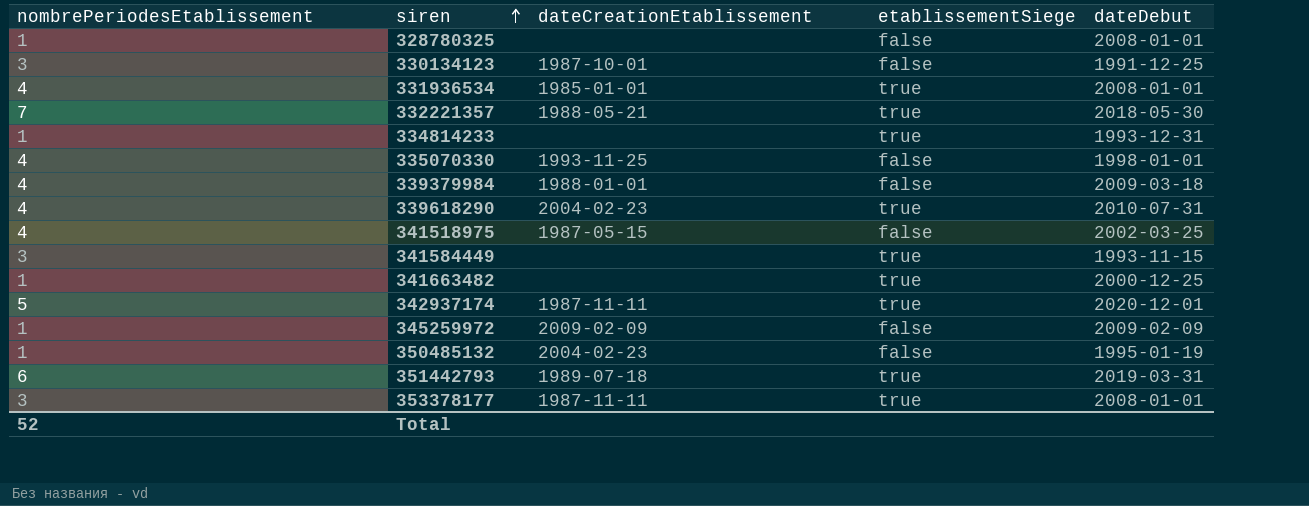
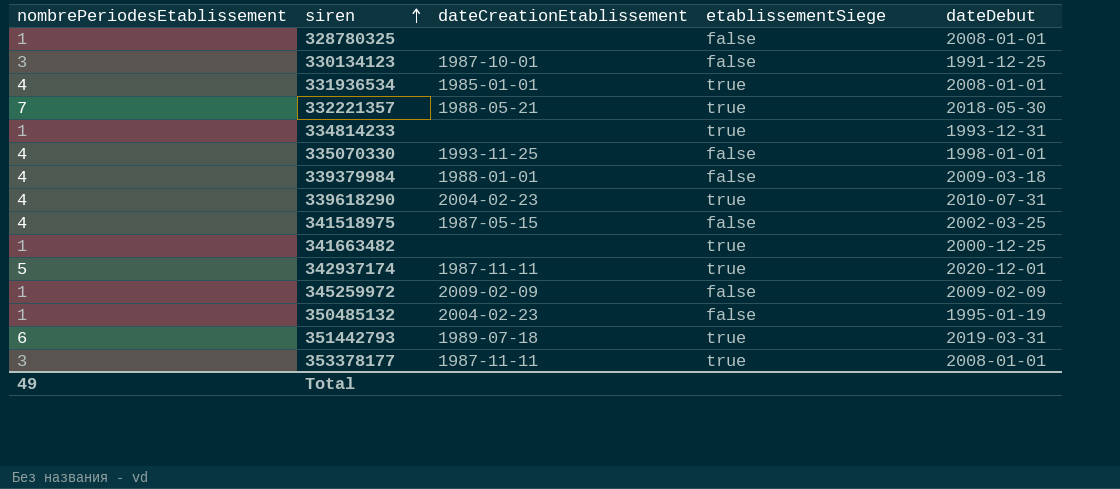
row 341584449: 3 | none | true | 1993-11-15 -> none
Total | nombrePeriodesEtablissement: 52 -> 49

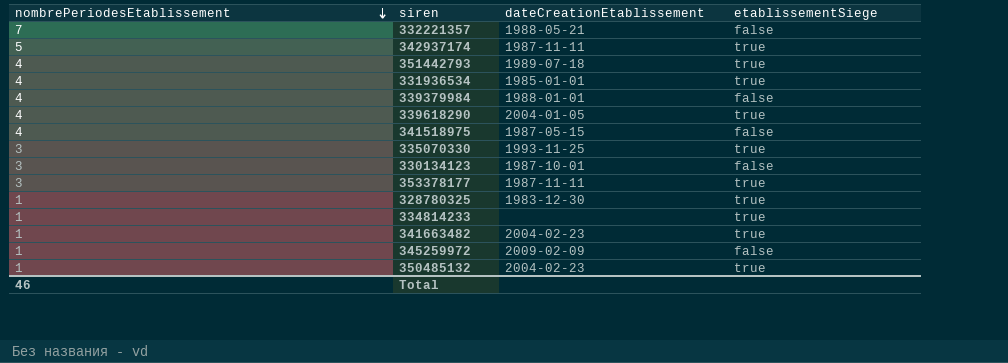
row order: siren ascending -> nombrePeriodesEtablissement descending
column dateDebut | position: 5 -> none
332221357 | etablissementSiege: true -> false
351442793 | nombrePeriodesEtablissement: 6 -> 4
339618290 | dateCreationEtablissement: 2004-02-23 -> 2004-01-05
335070330 | nombrePeriodesEtablissement: 4 -> 3
335070330 | etablissementSiege: false -> true
328780325 | dateCreationEtablissement: none -> 1983-12-30
328780325 | etablissementSiege: false -> true
341663482 | dateCreationEtablissement: none -> 2004-02-23
350485132 | etablissementSiege: false -> true
Total | nombrePeriodesEtablissement: 49 -> 46

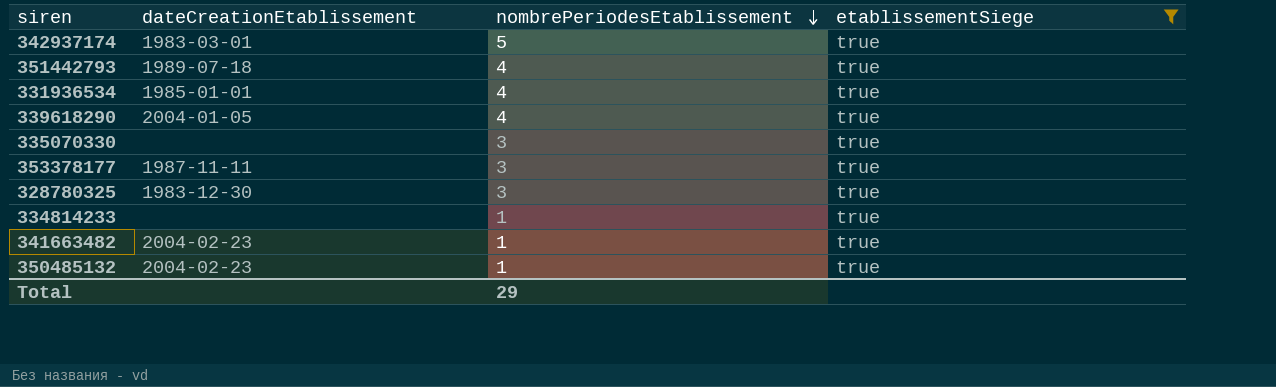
filter: none -> etablissementSiege = true
column nombrePeriodesEtablissement | position: 1 -> 3
342937174 | dateCreationEtablissement: 1987-11-11 -> 1983-03-01
335070330 | dateCreationEtablissement: 1993-11-25 -> none
328780325 | nombrePeriodesEtablissement: 1 -> 3
Total | nombrePeriodesEtablissement: 46 -> 29

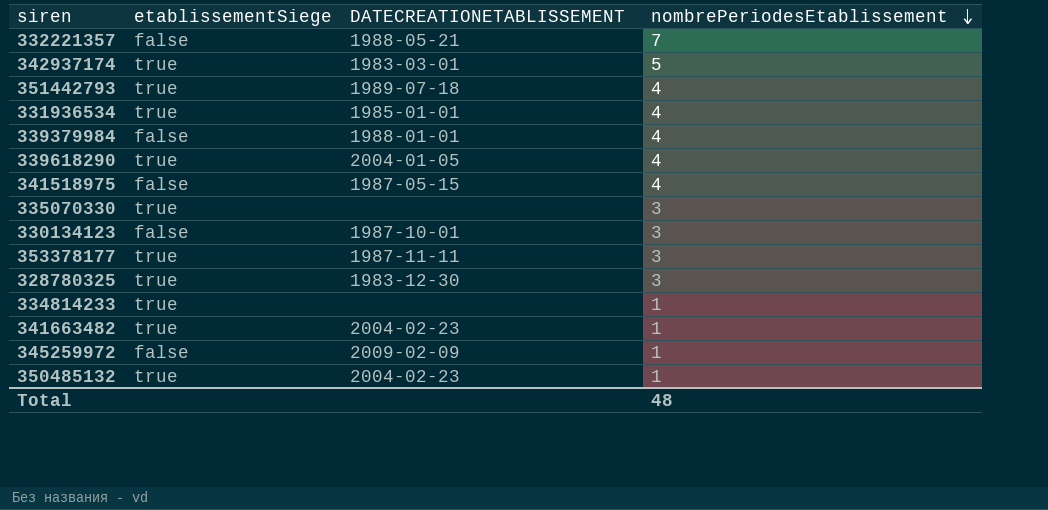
filter: etablissementSiege = true -> none
column etablissementSiege | position: 4 -> 2
column name: dateCreationEtablissement -> DATECREATIONETABLISSEMENT
Total | nombrePeriodesEtablissement: 29 -> 48

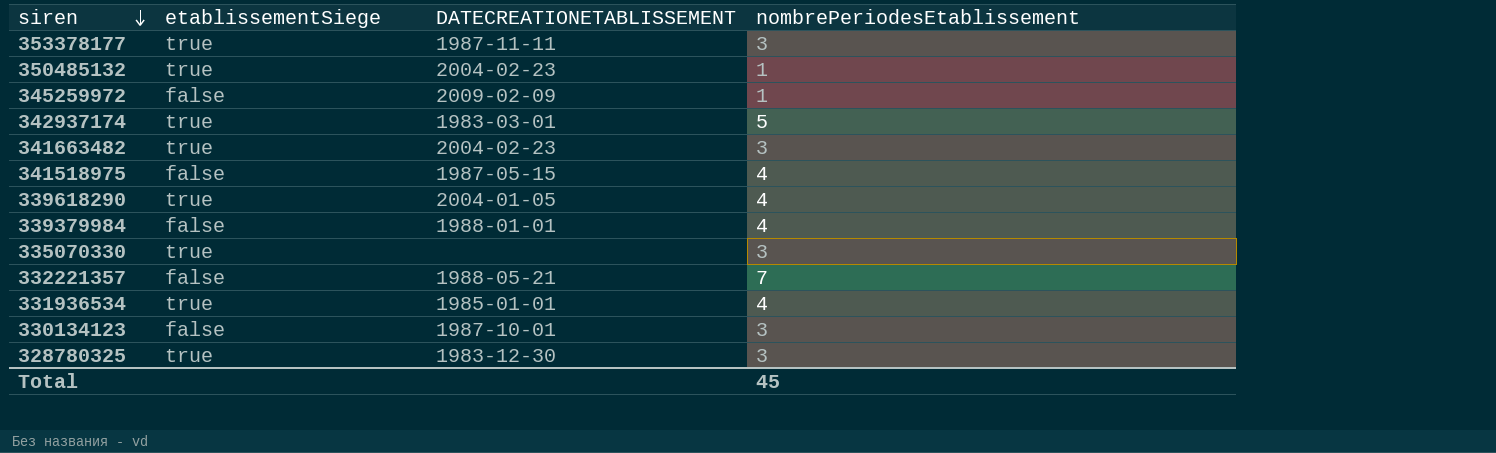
row order: nombrePeriodesEtablissement descending -> siren descending
row 351442793: true | 1989-07-18 | 4 -> none
row 334814233: true | none | 1 -> none
341663482 | nombrePeriodesEtablissement: 1 -> 3
Total | nombrePeriodesEtablissement: 48 -> 45

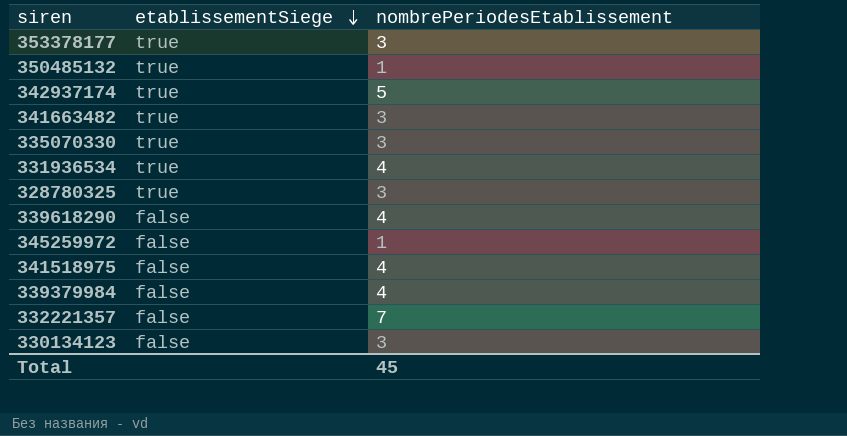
row order: siren descending -> etablissementSiege descending
column DATECREATIONETABLISSEMENT | position: 3 -> none
339618290 | etablissementSiege: true -> false

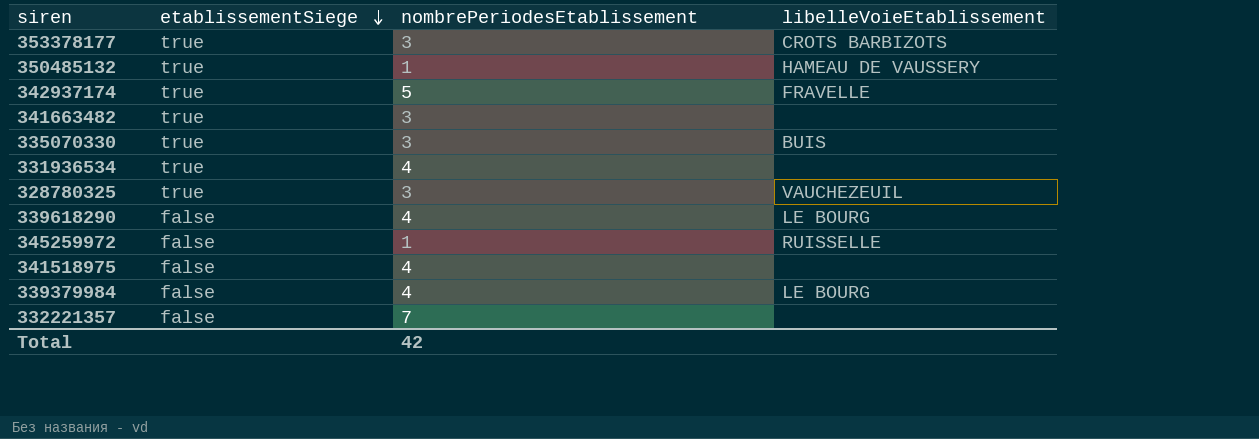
column libelleVoieEtablissement | position: none -> 4
row 330134123: false | 3 -> none
Total | nombrePeriodesEtablissement: 45 -> 42

